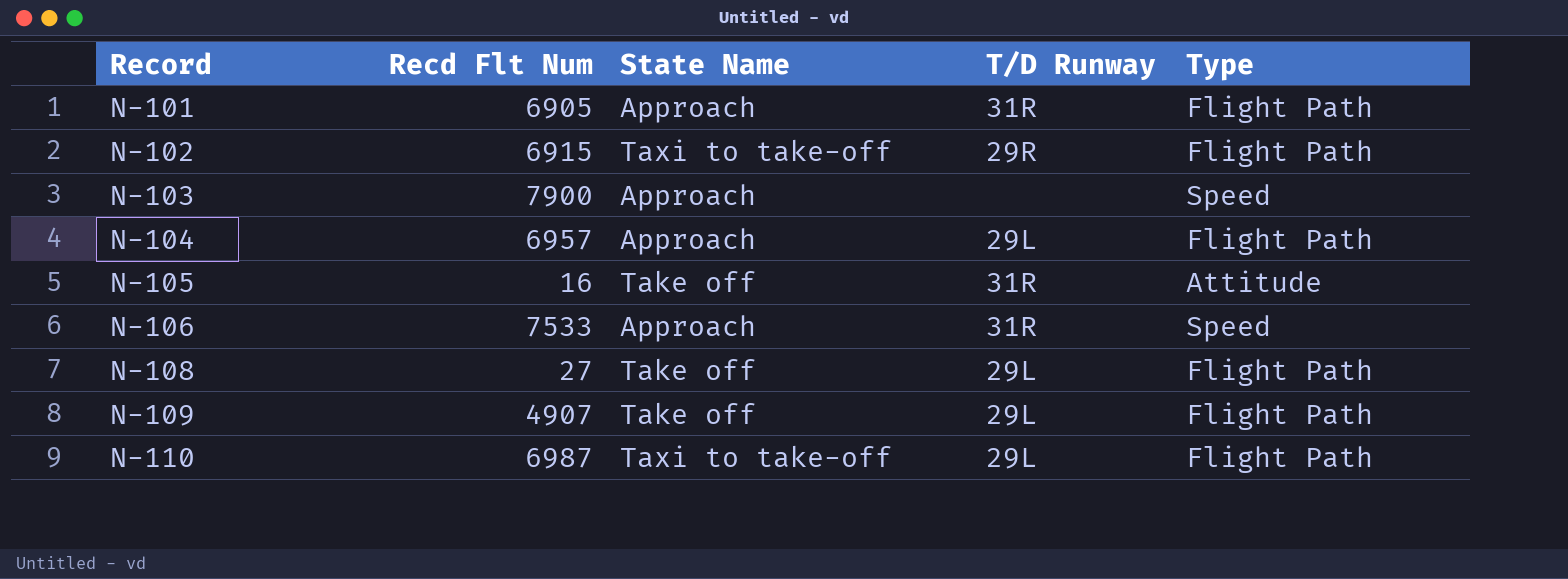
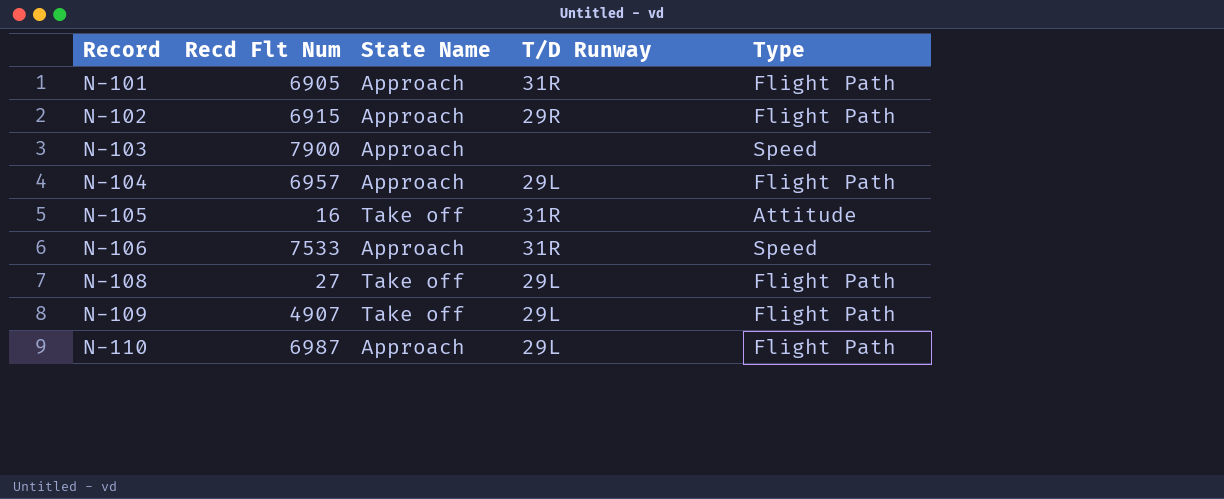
N-102 | State Name: Taxi to take-off -> Approach
N-110 | State Name: Taxi to take-off -> Approach

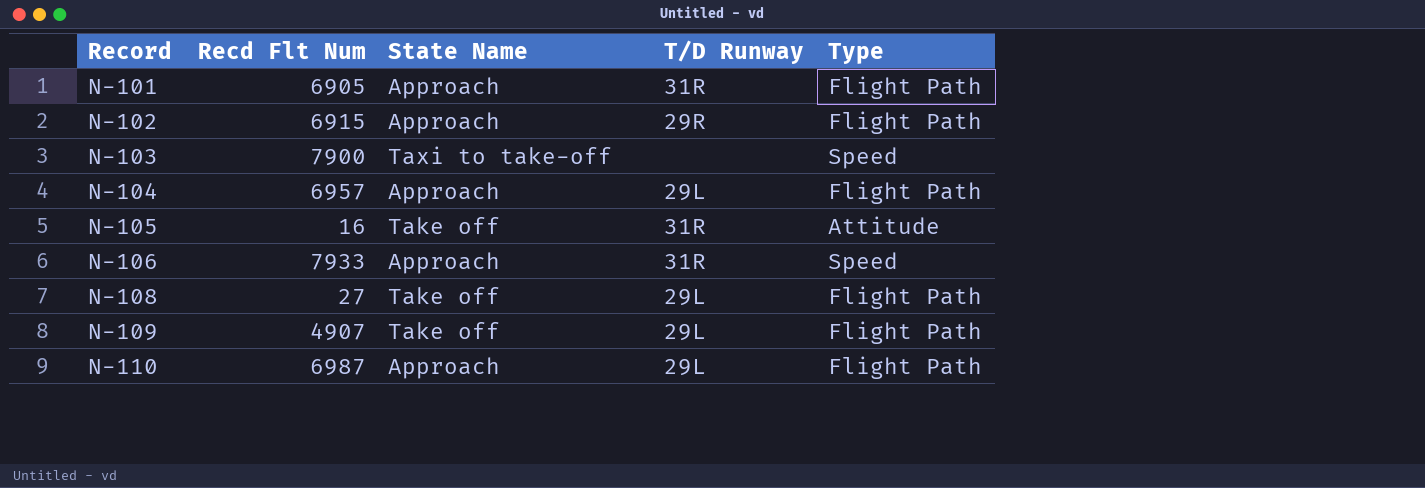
N-103 | State Name: Approach -> Taxi to take-off
N-106 | Recd Flt Num: 7533 -> 7933

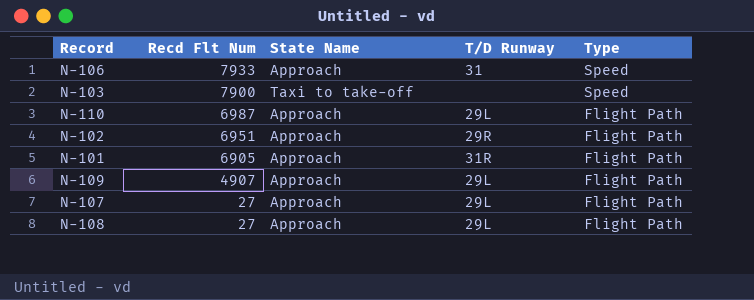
row order: Record ascending -> Recd Flt Num descending
row N-104: 6957 | Approach | 29L | Flight Path -> none
row N-105: 16 | Take off | 31R | Attitude -> none
N-106 | T/D Runway: 31R -> 31
N-102 | Recd Flt Num: 6915 -> 6951
N-109 | State Name: Take off -> Approach
row N-107: none -> 27 | Approach | 29L | Flight Path
N-108 | State Name: Take off -> Approach

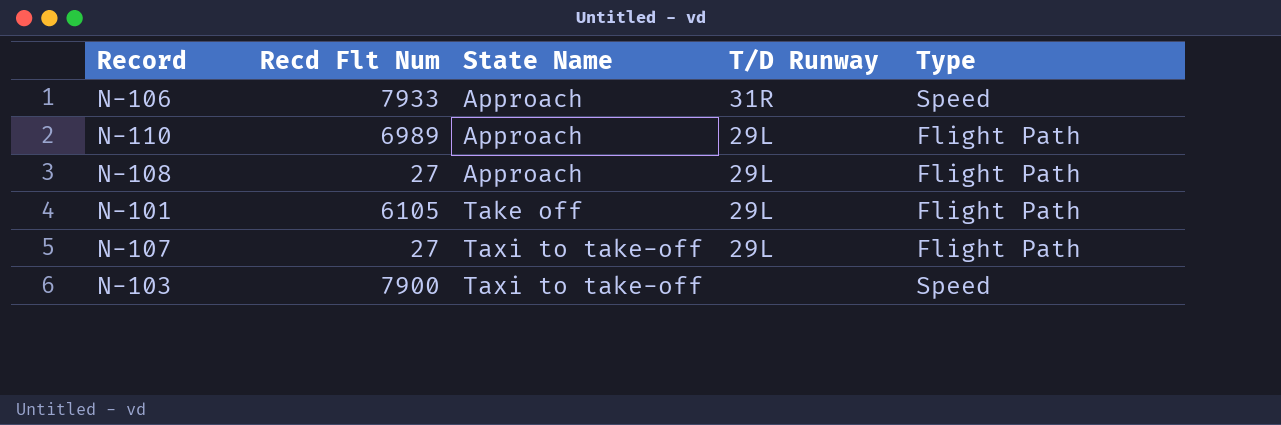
row order: Recd Flt Num descending -> State Name ascending
row N-102: 6951 | Approach | 29R | Flight Path -> none
row N-109: 4907 | Approach | 29L | Flight Path -> none
N-106 | T/D Runway: 31 -> 31R
N-110 | Recd Flt Num: 6987 -> 6989
N-101 | Recd Flt Num: 6905 -> 6105
N-101 | State Name: Approach -> Take off
N-101 | T/D Runway: 31R -> 29L
N-107 | State Name: Approach -> Taxi to take-off

